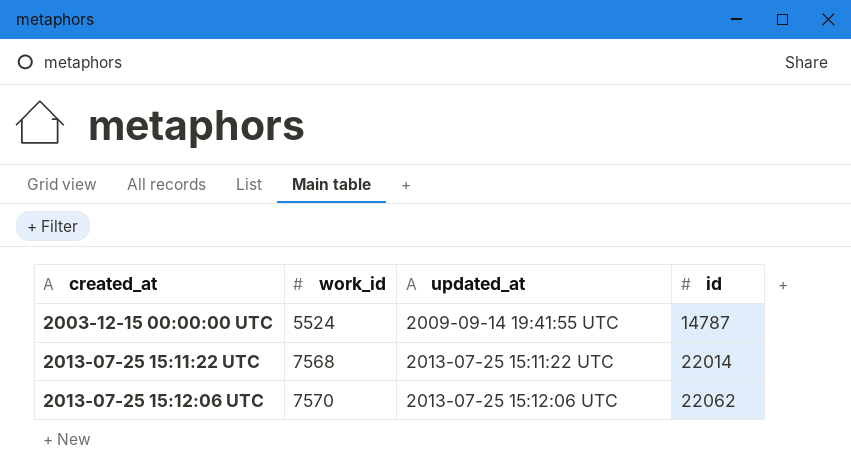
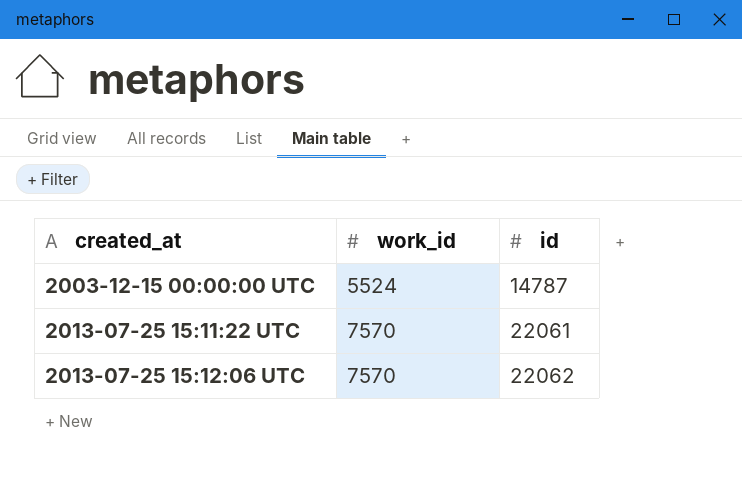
column updated_at | position: 3 -> none
2013-07-25 15:11:22 UTC | work_id: 7568 -> 7570
2013-07-25 15:11:22 UTC | id: 22014 -> 22061

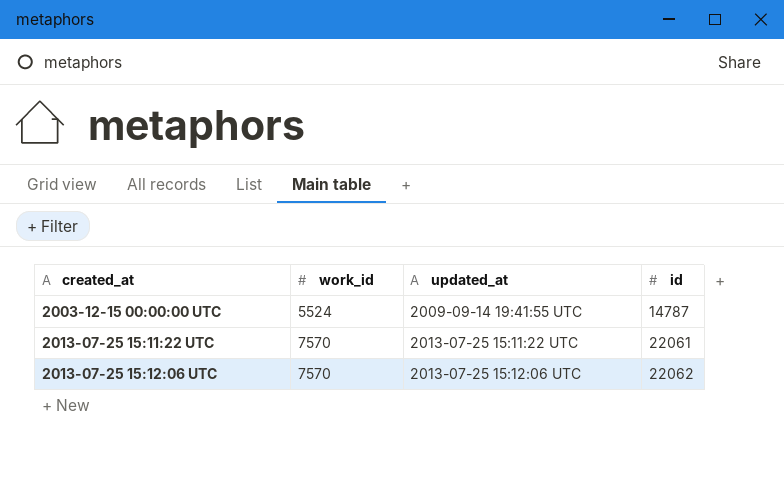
column updated_at | position: none -> 3

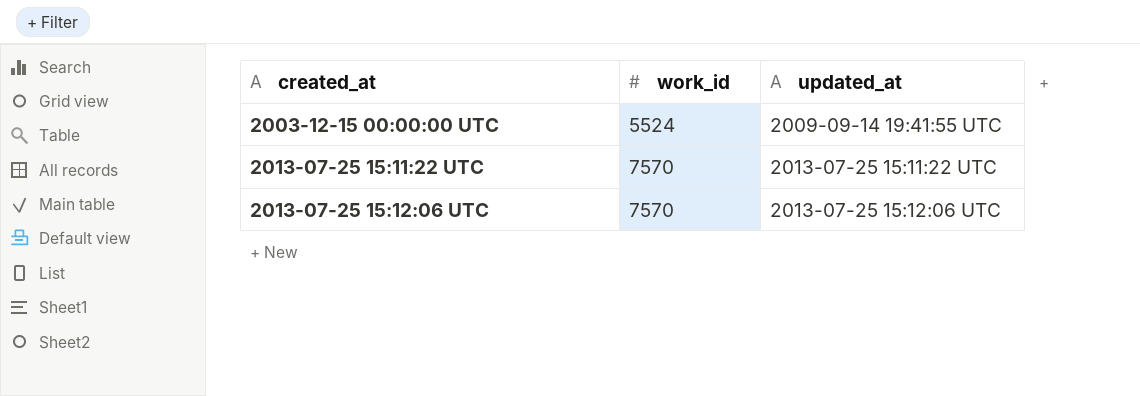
column id | position: 4 -> none

